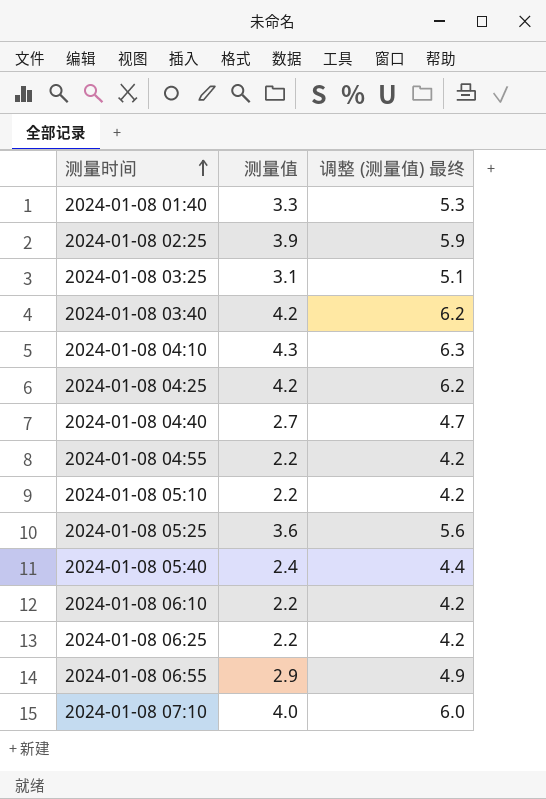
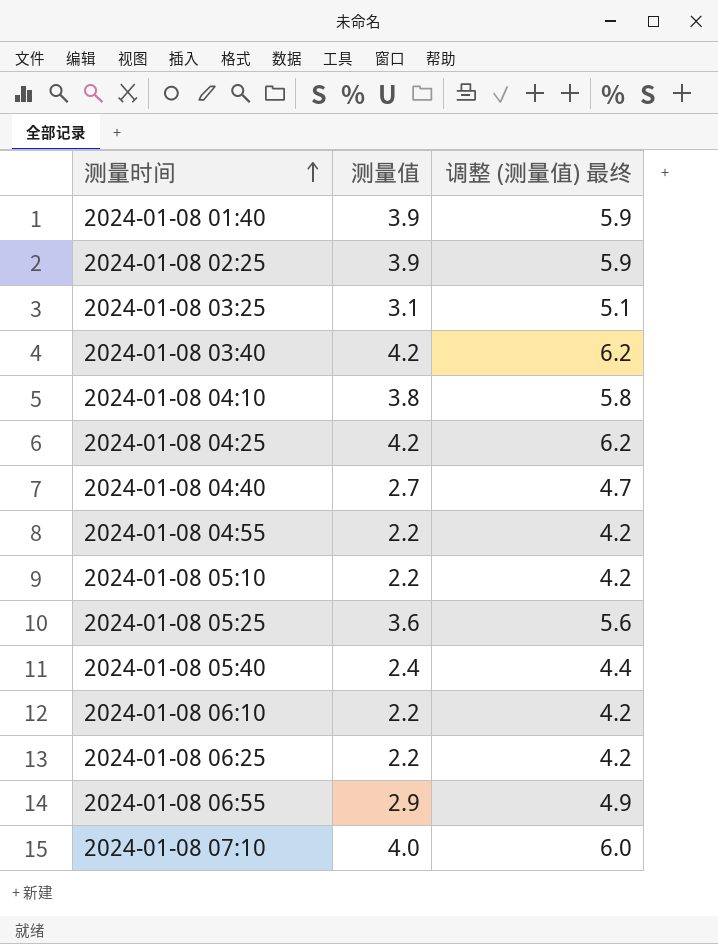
2024-01-08 01:40 | 测量值: 3.3 -> 3.9
2024-01-08 01:40 | 调整 (测量值) 最终: 5.3 -> 5.9
2024-01-08 04:10 | 测量值: 4.3 -> 3.8
2024-01-08 04:10 | 调整 (测量值) 最终: 6.3 -> 5.8

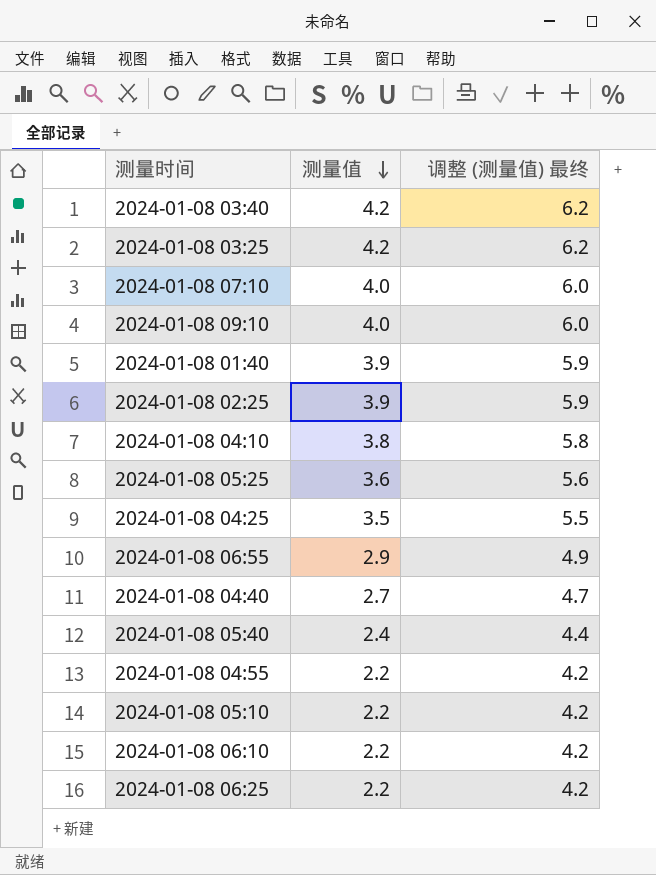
row order: 测量时间 ascending -> 测量值 descending
2024-01-08 03:25 | 测量值: 3.1 -> 4.2
2024-01-08 03:25 | 调整 (测量值) 最终: 5.1 -> 6.2
row 2024-01-08 09:10: none -> 4.0 | 6.0
2024-01-08 04:25 | 测量值: 4.2 -> 3.5
2024-01-08 04:25 | 调整 (测量值) 最终: 6.2 -> 5.5

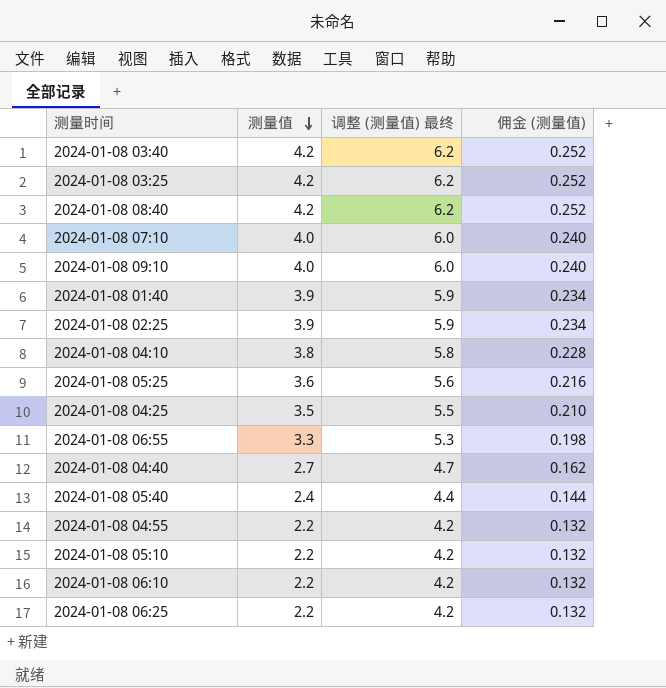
column 佣金 (测量值) | formula: none -> [测量值] * 0.06
row 2024-01-08 08:40: none -> 4.2 | 6.2 | 0.252
2024-01-08 06:55 | 测量值: 2.9 -> 3.3
2024-01-08 06:55 | 调整 (测量值) 最终: 4.9 -> 5.3

